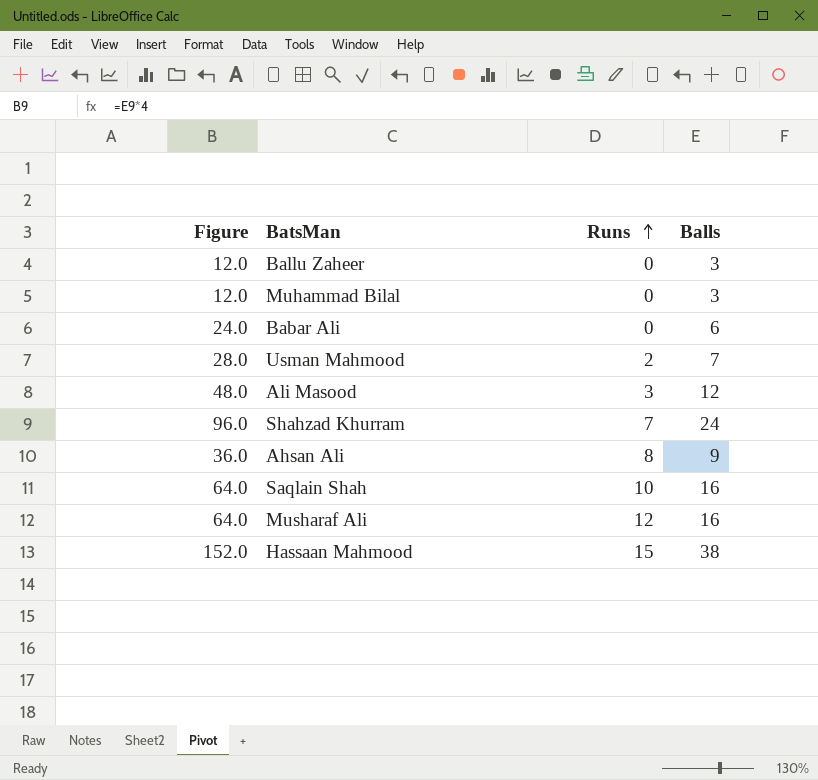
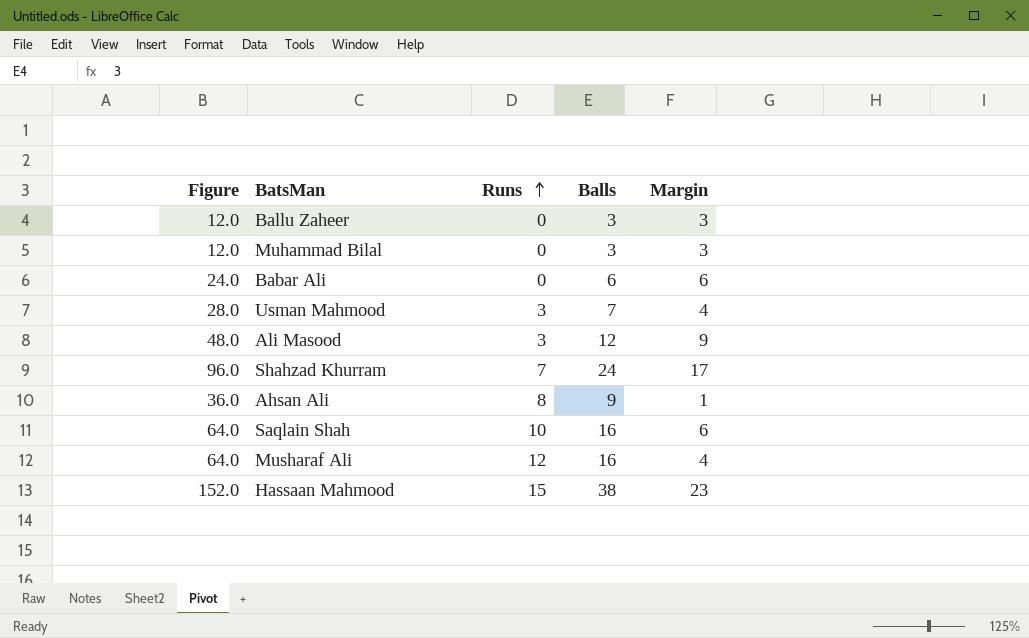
column Margin | formula: none -> [Balls] - [Runs]
Usman Mahmood | Runs: 2 -> 3

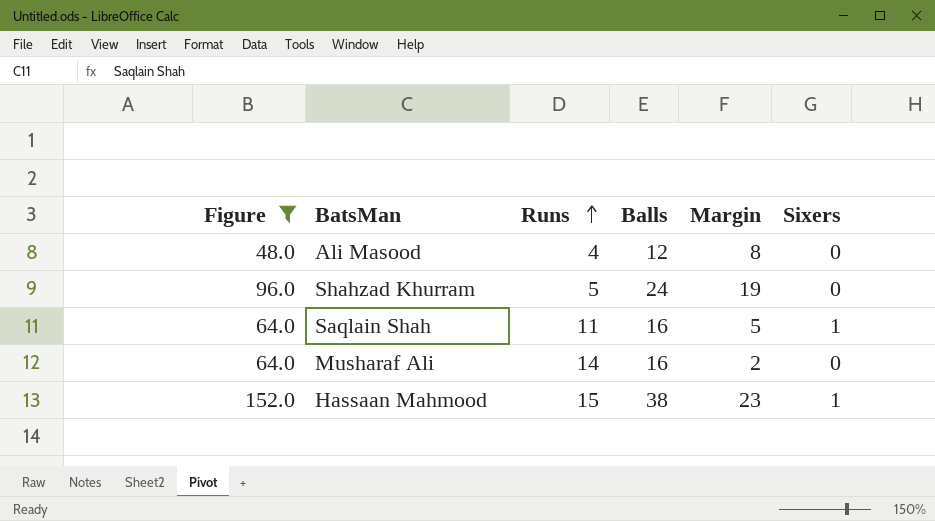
filter: none -> Figure >= 48.0
column Sixers | position: none -> 6
Ali Masood | Runs: 3 -> 4
Ali Masood | Margin: 9 -> 8
Shahzad Khurram | Runs: 7 -> 5
Shahzad Khurram | Margin: 17 -> 19
Saqlain Shah | Runs: 10 -> 11
Saqlain Shah | Margin: 6 -> 5
Musharaf Ali | Runs: 12 -> 14
Musharaf Ali | Margin: 4 -> 2

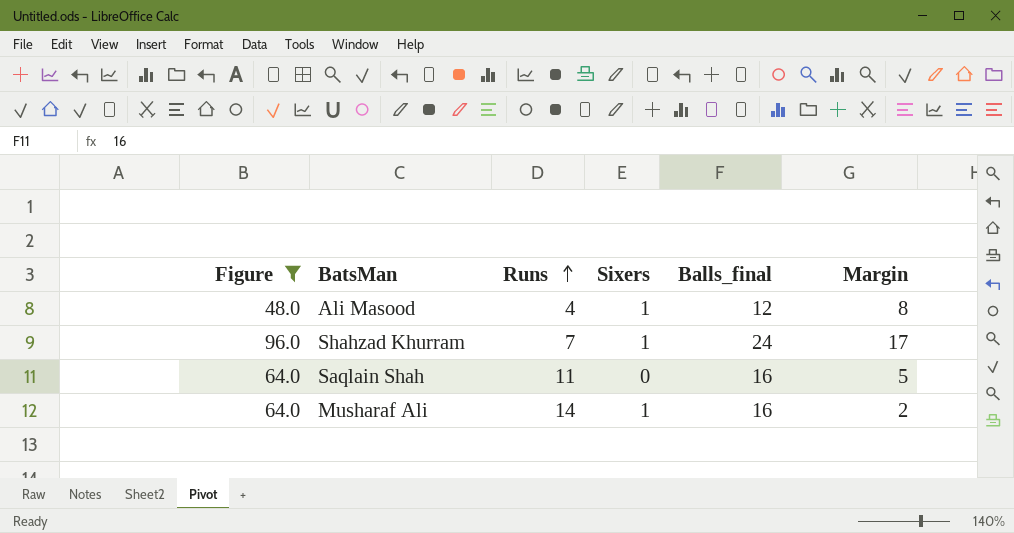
column Sixers | position: 6 -> 4
column name: Balls -> Balls_final
row Hassaan Mahmood: 152.0 | 15 | 38 | 23 | 1 -> none
Ali Masood | Sixers: 0 -> 1
Shahzad Khurram | Runs: 5 -> 7
Shahzad Khurram | Sixers: 0 -> 1
Shahzad Khurram | Margin: 19 -> 17
Saqlain Shah | Sixers: 1 -> 0
Musharaf Ali | Sixers: 0 -> 1

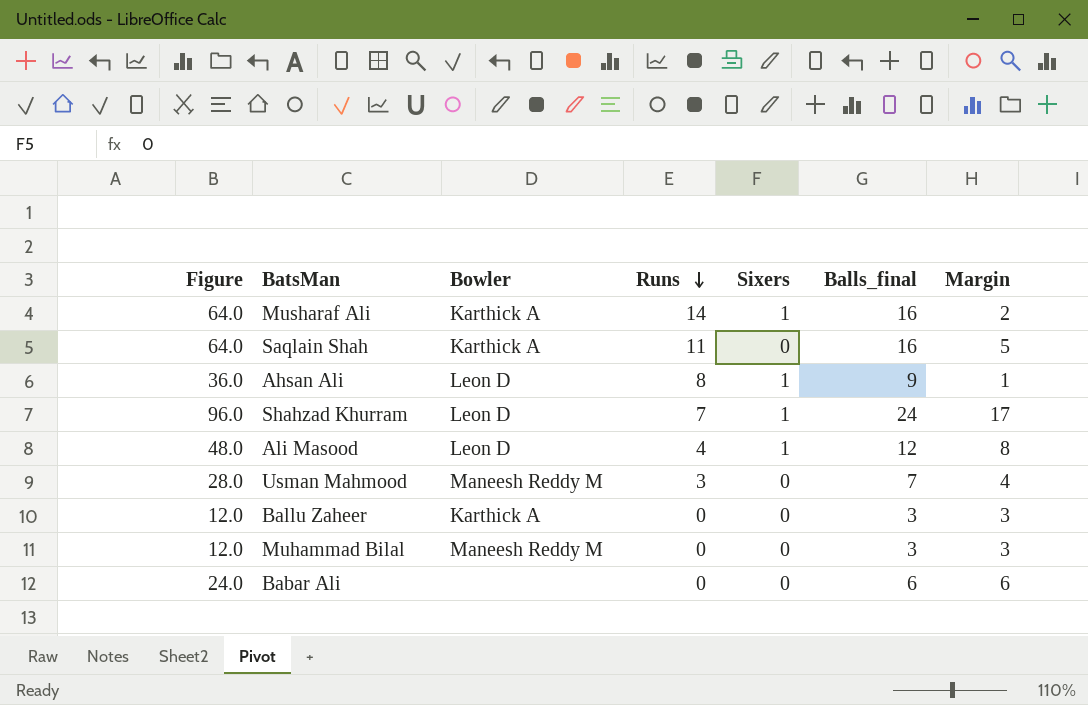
filter: Figure >= 48.0 -> none
row order: Runs ascending -> Runs descending
column Bowler | position: none -> 3

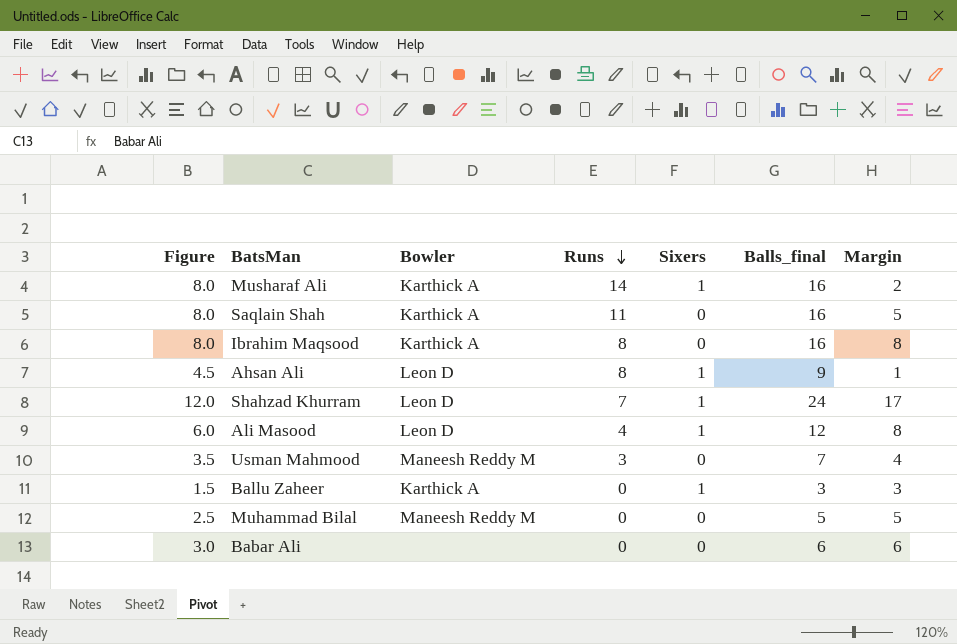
column Figure | formula: [Balls_final] * 4 -> [Balls_final] * 0.5
row Ibrahim Maqsood: none -> 8.0 | Karthick A | 8 | 0 | 16 | 8
Ballu Zaheer | Sixers: 0 -> 1
Muhammad Bilal | Balls_final: 3 -> 5
Muhammad Bilal | Margin: 3 -> 5

